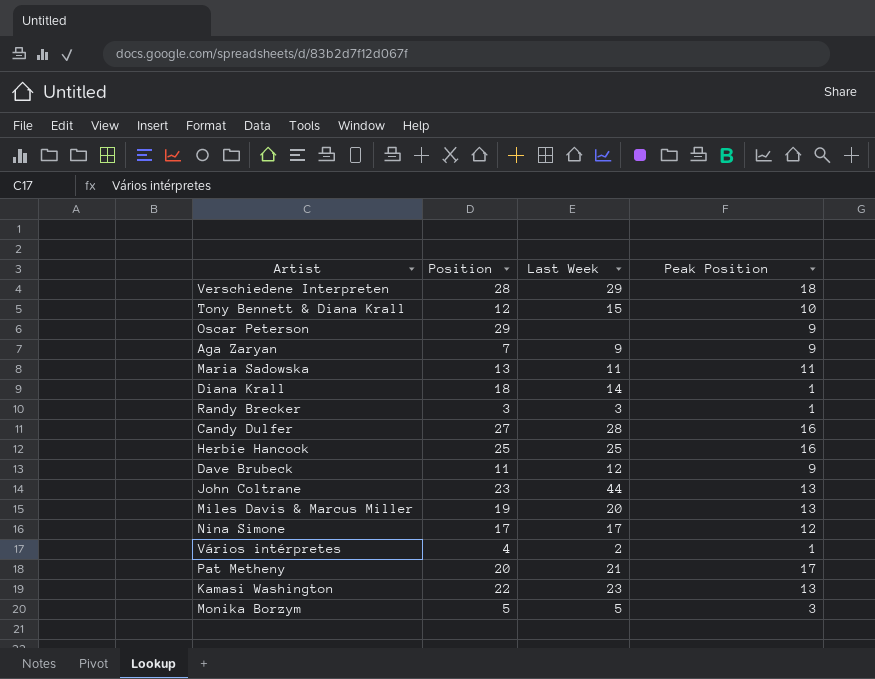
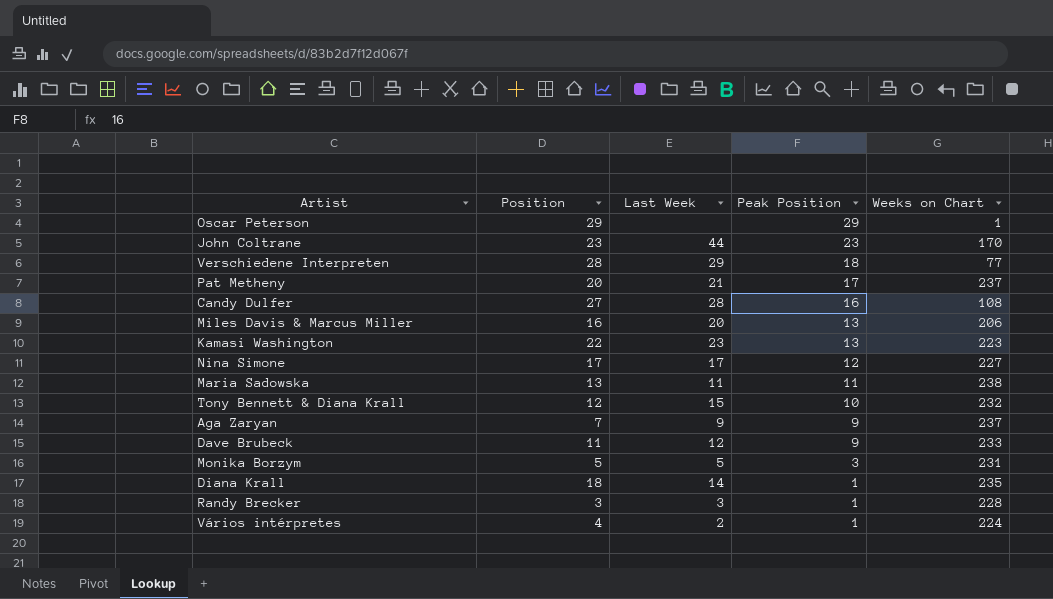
row order: none -> Peak Position descending
column Weeks on Chart | position: none -> 5
row Herbie Hancock: 25 | 25 | 16 -> none
Oscar Peterson | Peak Position: 9 -> 29
John Coltrane | Peak Position: 13 -> 23
Miles Davis & Marcus Miller | Position: 19 -> 16

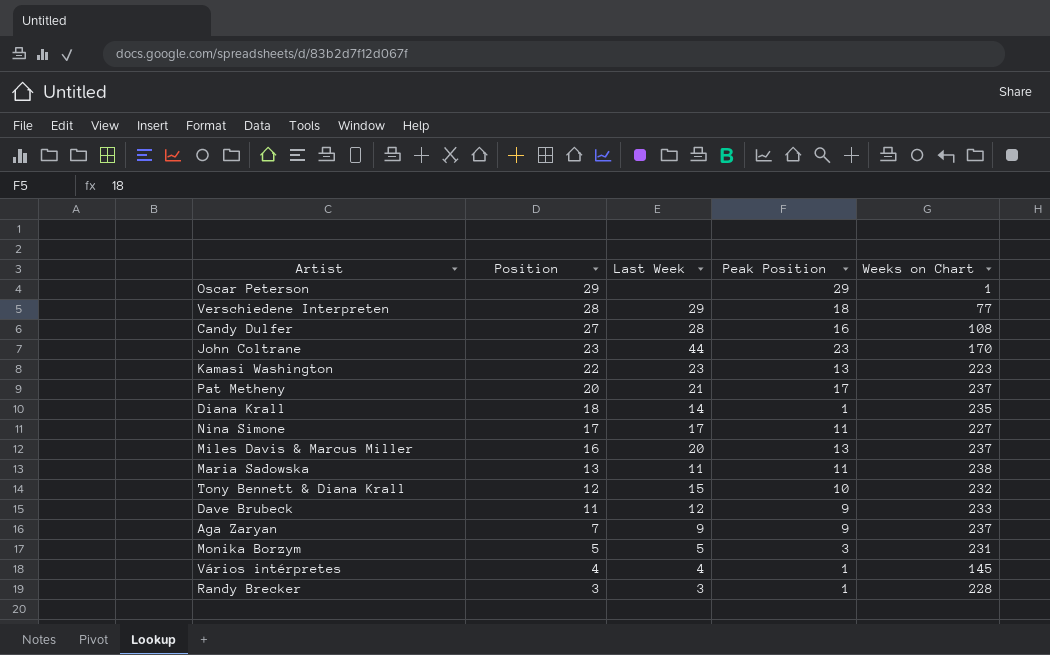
row order: Peak Position descending -> Position descending
Nina Simone | Peak Position: 12 -> 11
Miles Davis & Marcus Miller | Weeks on Chart: 206 -> 237
Vários intérpretes | Last Week: 2 -> 4
Vários intérpretes | Weeks on Chart: 224 -> 145

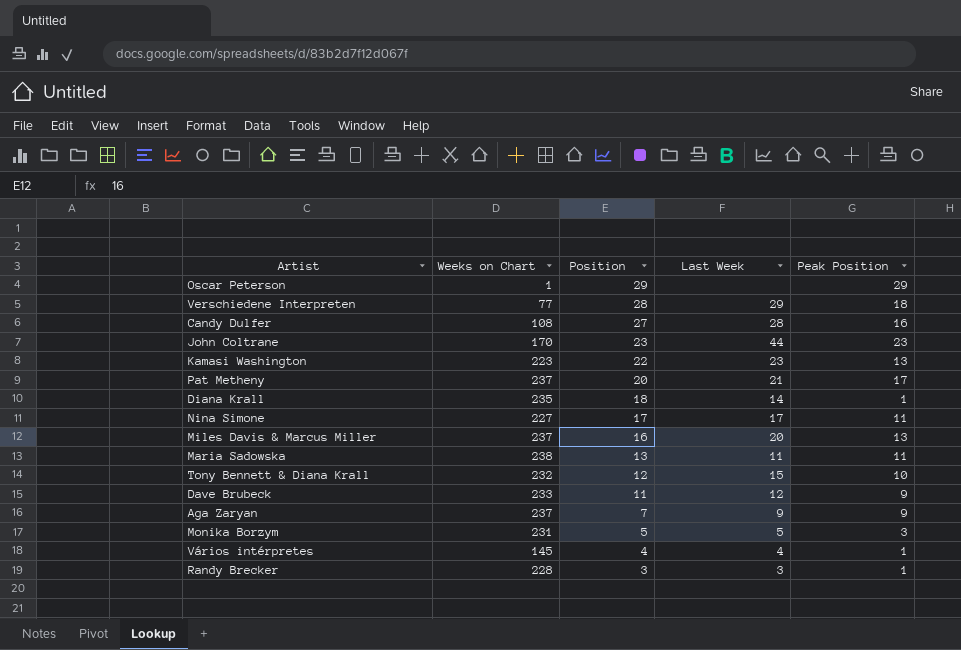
column Weeks on Chart | position: 5 -> 2

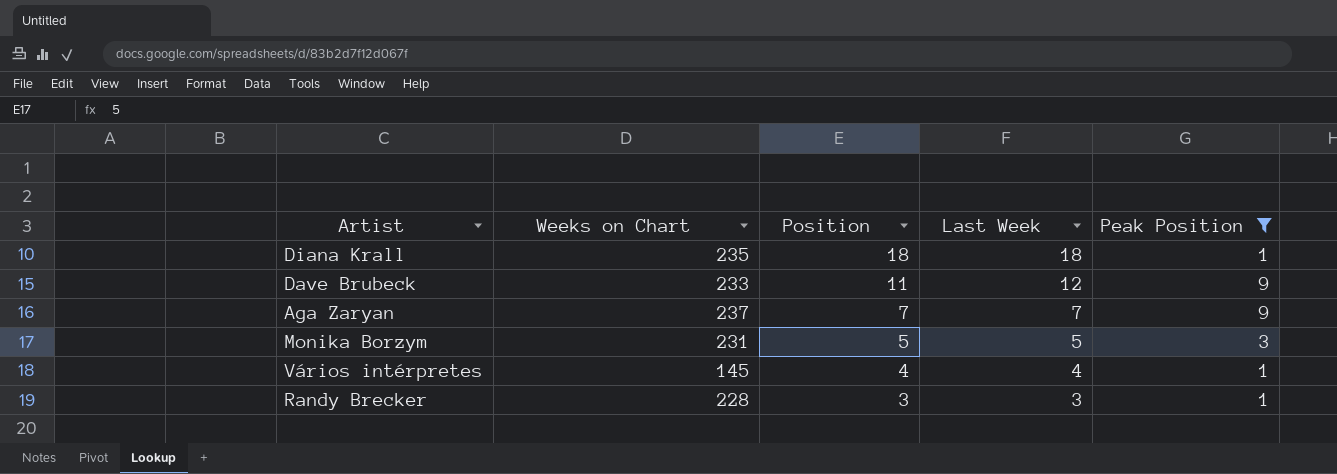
filter: none -> Peak Position <= 9
Diana Krall | Last Week: 14 -> 18
Aga Zaryan | Last Week: 9 -> 7

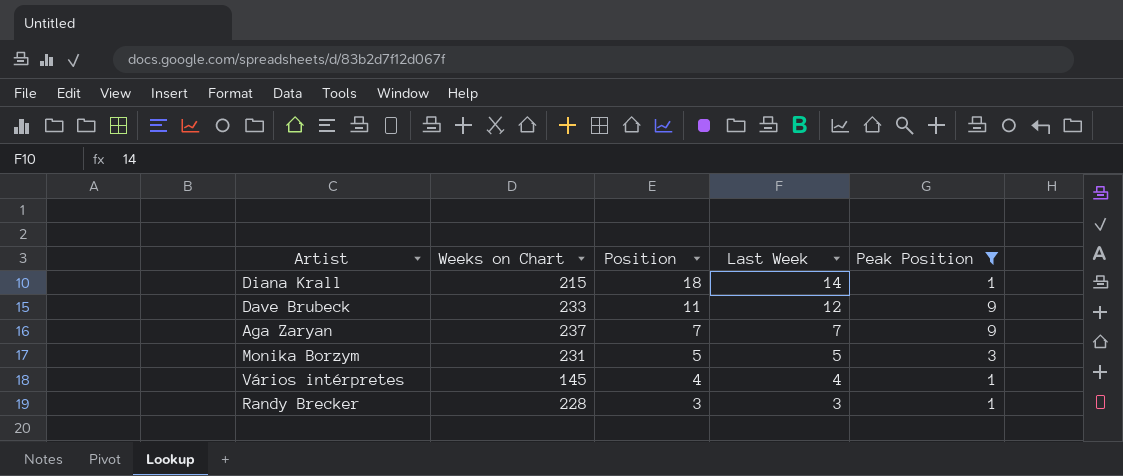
Diana Krall | Weeks on Chart: 235 -> 215
Diana Krall | Last Week: 18 -> 14

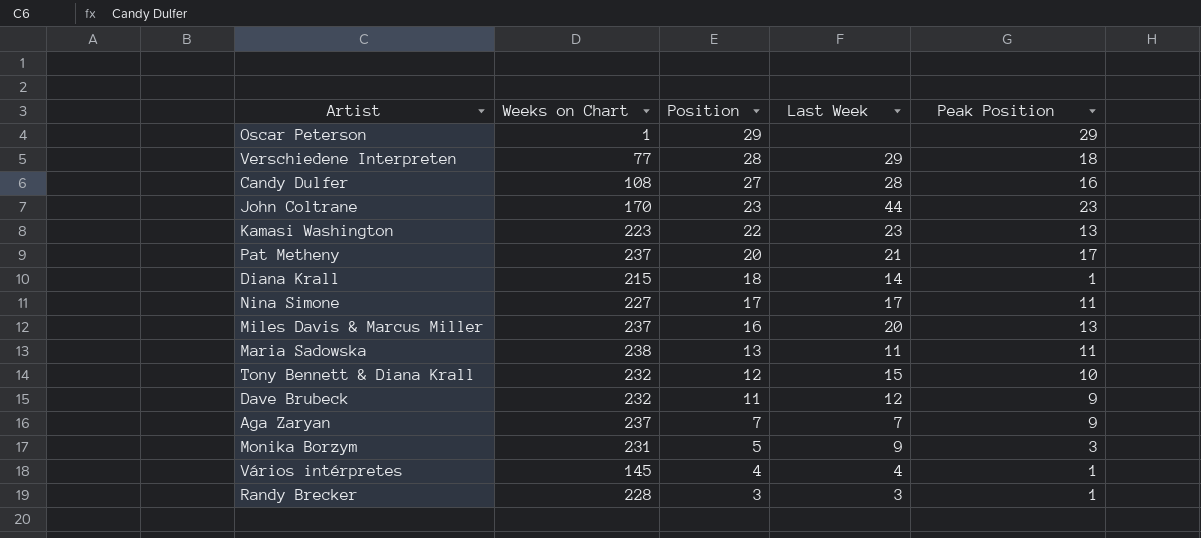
filter: Peak Position <= 9 -> none
Dave Brubeck | Weeks on Chart: 233 -> 232
Monika Borzym | Last Week: 5 -> 9

